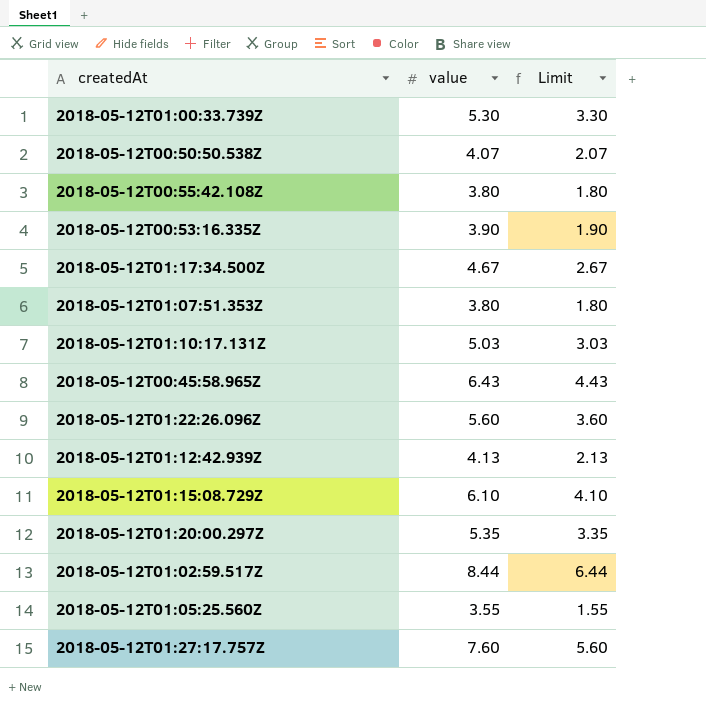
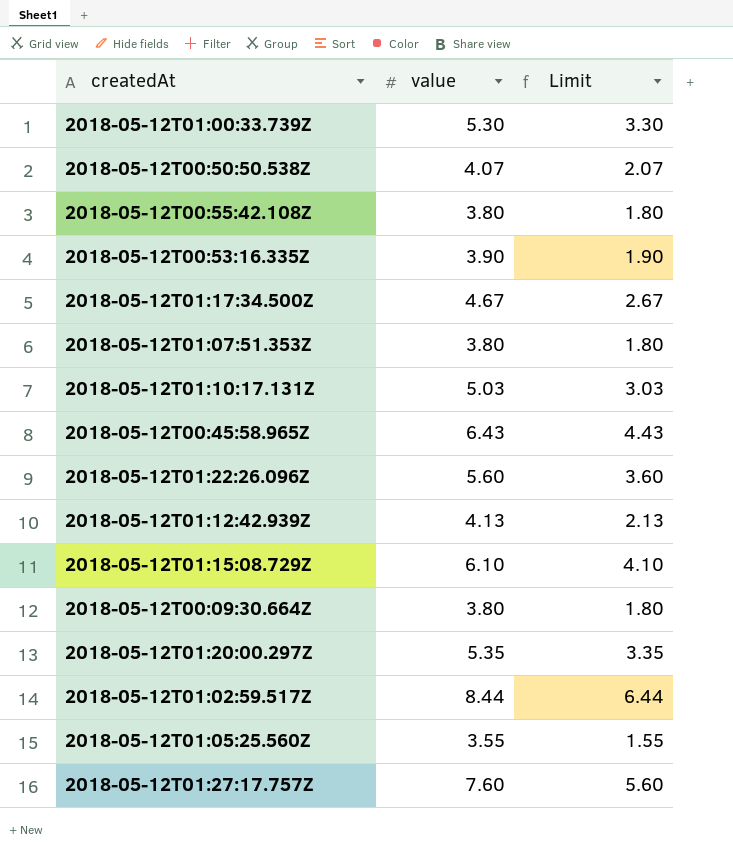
row 2018-05-12T00:09:30.664Z: none -> 3.80 | 1.80

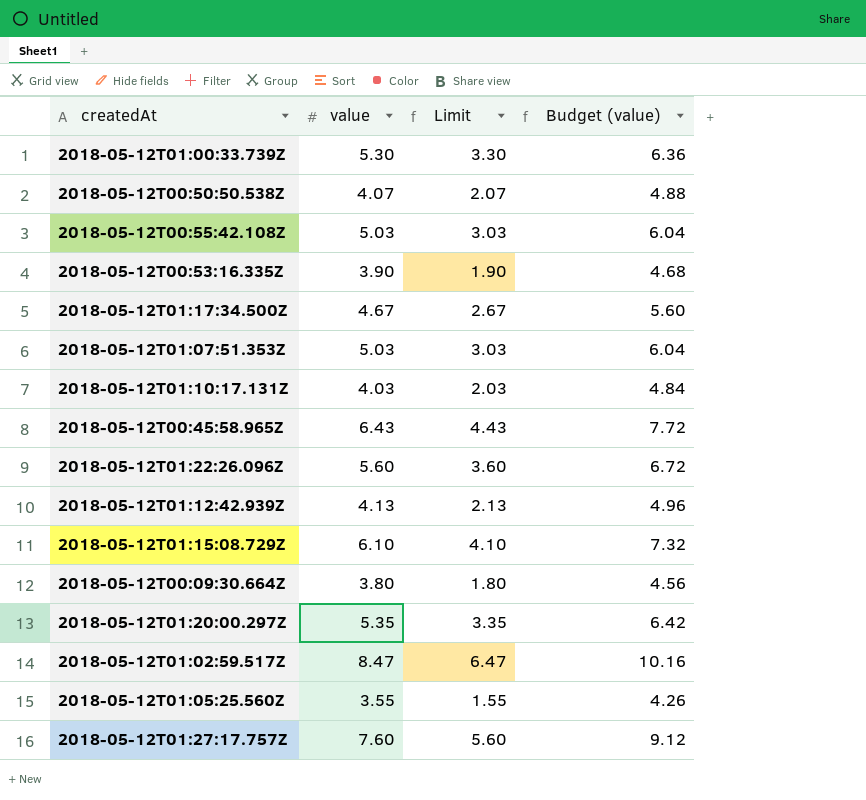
column Budget (value) | formula: none -> [value] * 1.2
2018-05-12T00:55:42.108Z | value: 3.80 -> 5.03
2018-05-12T00:55:42.108Z | Limit: 1.80 -> 3.03
2018-05-12T01:07:51.353Z | value: 3.80 -> 5.03
2018-05-12T01:07:51.353Z | Limit: 1.80 -> 3.03
2018-05-12T01:10:17.131Z | value: 5.03 -> 4.03
2018-05-12T01:10:17.131Z | Limit: 3.03 -> 2.03
2018-05-12T01:02:59.517Z | value: 8.44 -> 8.47
2018-05-12T01:02:59.517Z | Limit: 6.44 -> 6.47

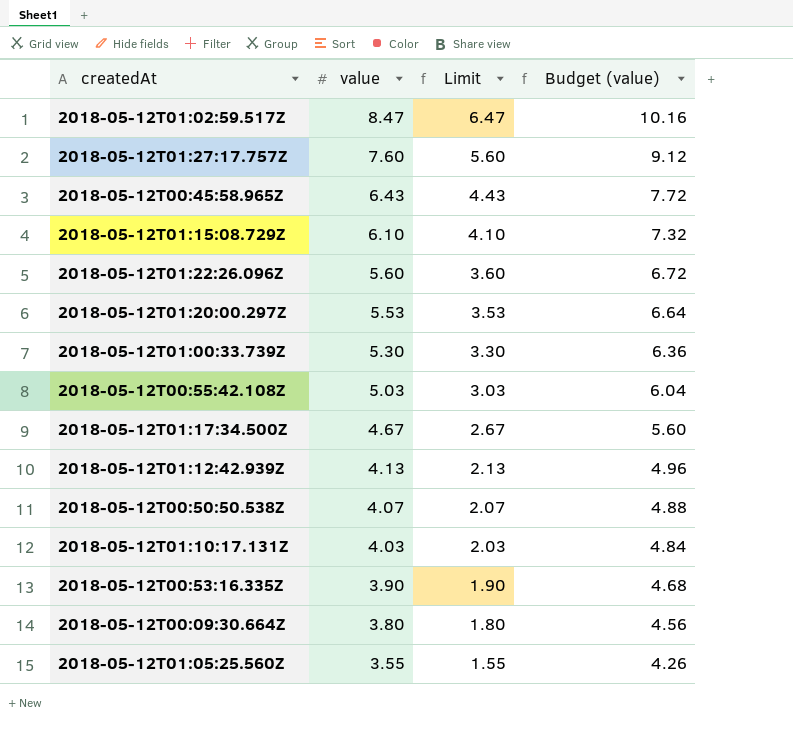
row order: none -> value descending
row 2018-05-12T01:07:51.353Z: 5.03 | 3.03 | 6.04 -> none
2018-05-12T01:20:00.297Z | value: 5.35 -> 5.53
2018-05-12T01:20:00.297Z | Limit: 3.35 -> 3.53
2018-05-12T01:20:00.297Z | Budget (value): 6.42 -> 6.64

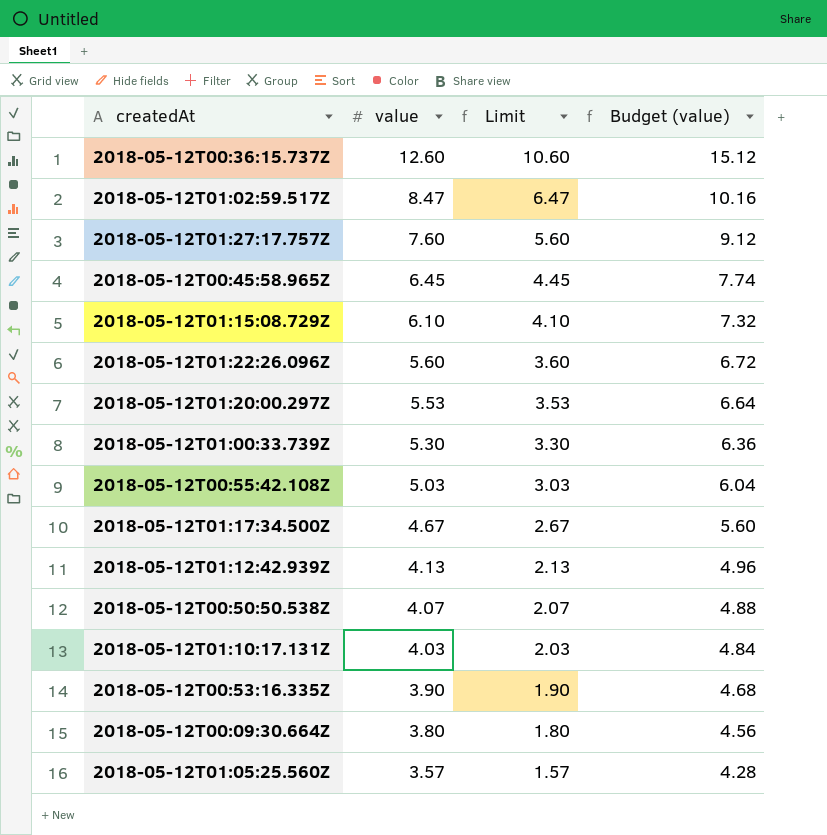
row 2018-05-12T00:36:15.737Z: none -> 12.60 | 10.60 | 15.12
2018-05-12T00:45:58.965Z | value: 6.43 -> 6.45
2018-05-12T00:45:58.965Z | Limit: 4.43 -> 4.45
2018-05-12T00:45:58.965Z | Budget (value): 7.72 -> 7.74
2018-05-12T01:05:25.560Z | value: 3.55 -> 3.57
2018-05-12T01:05:25.560Z | Limit: 1.55 -> 1.57
2018-05-12T01:05:25.560Z | Budget (value): 4.26 -> 4.28

